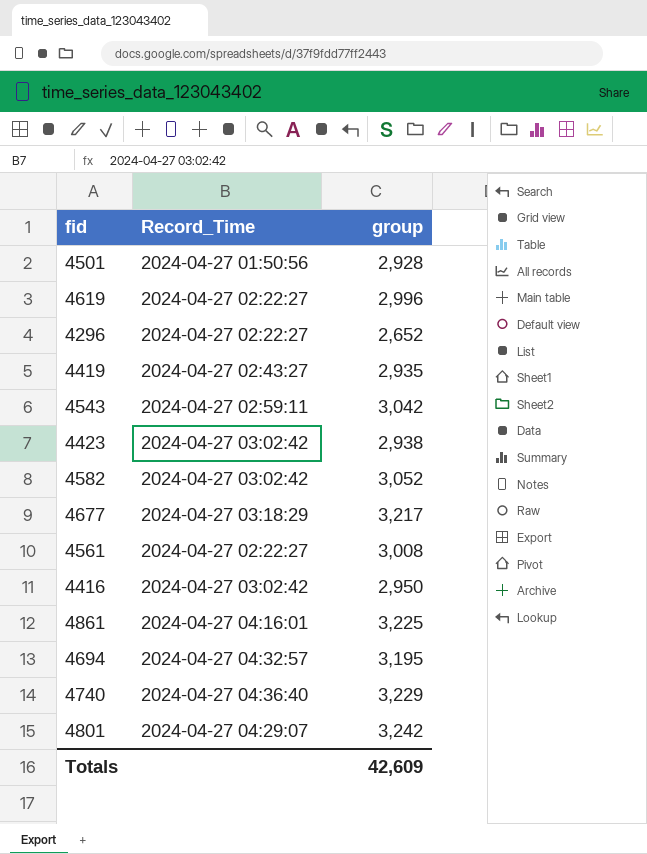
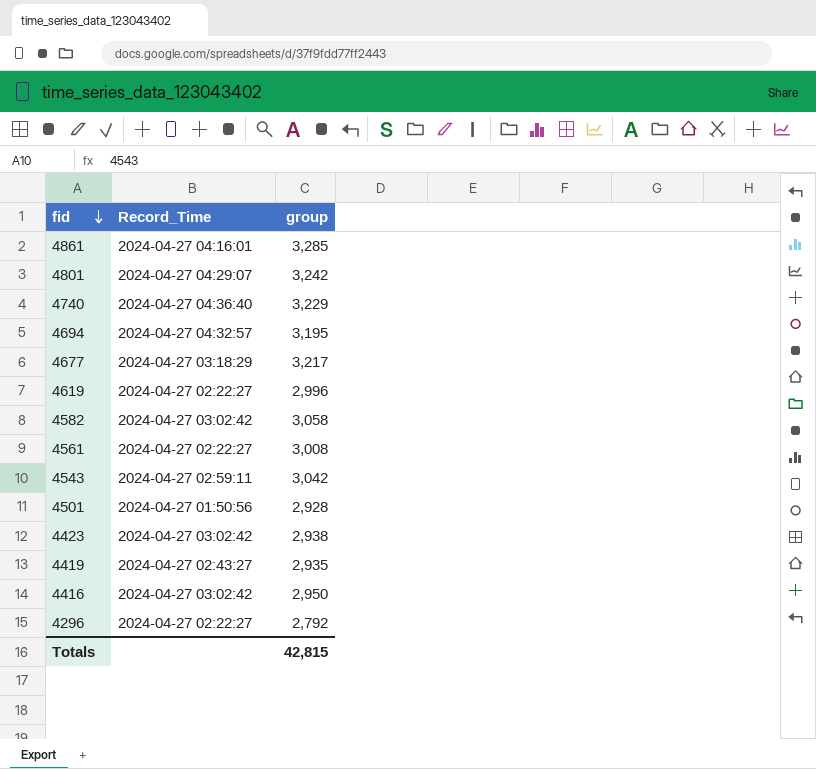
row order: none -> fid descending
4861 | group: 3,225 -> 3,285
4582 | group: 3,052 -> 3,058
4296 | group: 2,652 -> 2,792
Totals | group: 42,609 -> 42,815

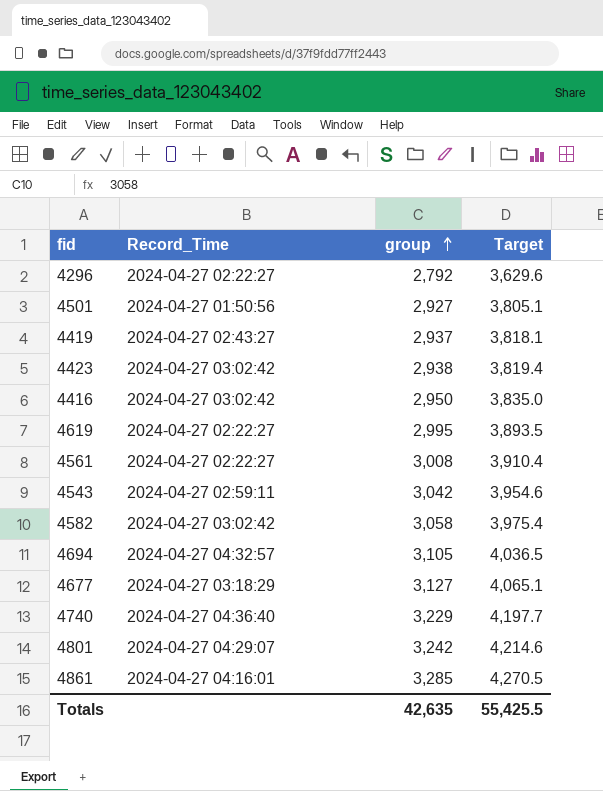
row order: fid descending -> group ascending
column Target | formula: none -> [group] * 1.3
4501 | group: 2,928 -> 2,927
4419 | group: 2,935 -> 2,937
4619 | group: 2,996 -> 2,995
4694 | group: 3,195 -> 3,105
4677 | group: 3,217 -> 3,127
Totals | group: 42,815 -> 42,635

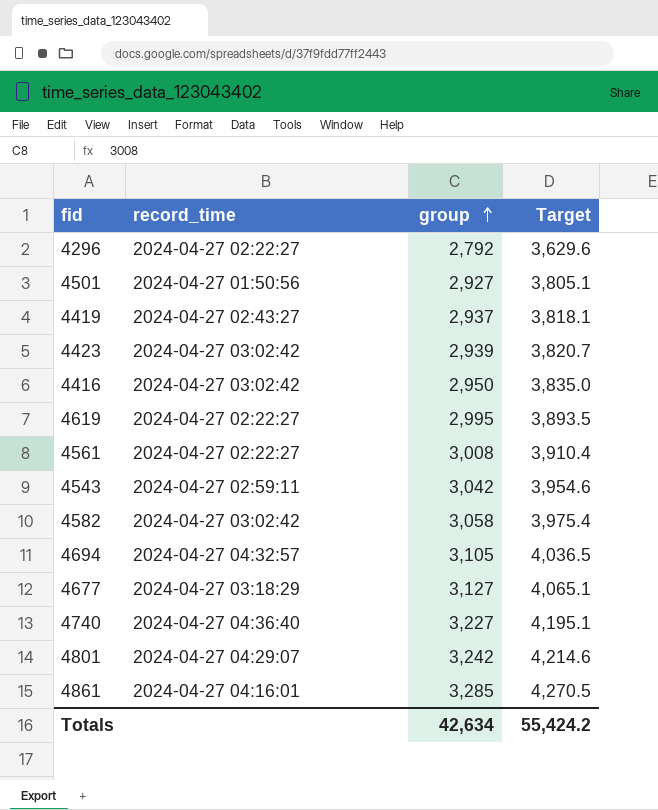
column name: Record_Time -> record_time
4423 | group: 2,938 -> 2,939
4423 | Target: 3,819.4 -> 3,820.7
4740 | group: 3,229 -> 3,227
4740 | Target: 4,197.7 -> 4,195.1
Totals | group: 42,635 -> 42,634
Totals | Target: 55,425.5 -> 55,424.2

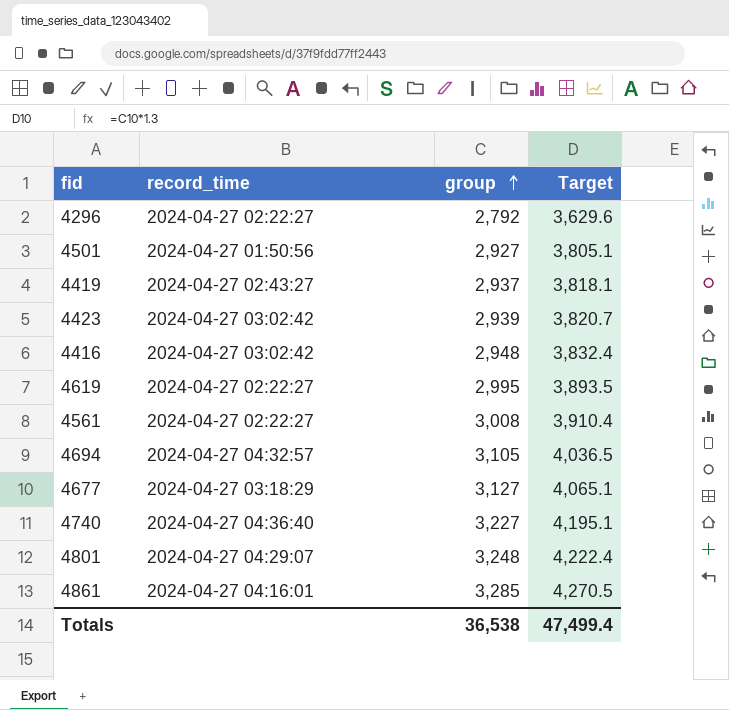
row 4543: 2024-04-27 02:59:11 | 3,042 | 3,954.6 -> none
row 4582: 2024-04-27 03:02:42 | 3,058 | 3,975.4 -> none
4416 | group: 2,950 -> 2,948
4416 | Target: 3,835.0 -> 3,832.4
4801 | group: 3,242 -> 3,248
4801 | Target: 4,214.6 -> 4,222.4
Totals | group: 42,634 -> 36,538
Totals | Target: 55,424.2 -> 47,499.4

